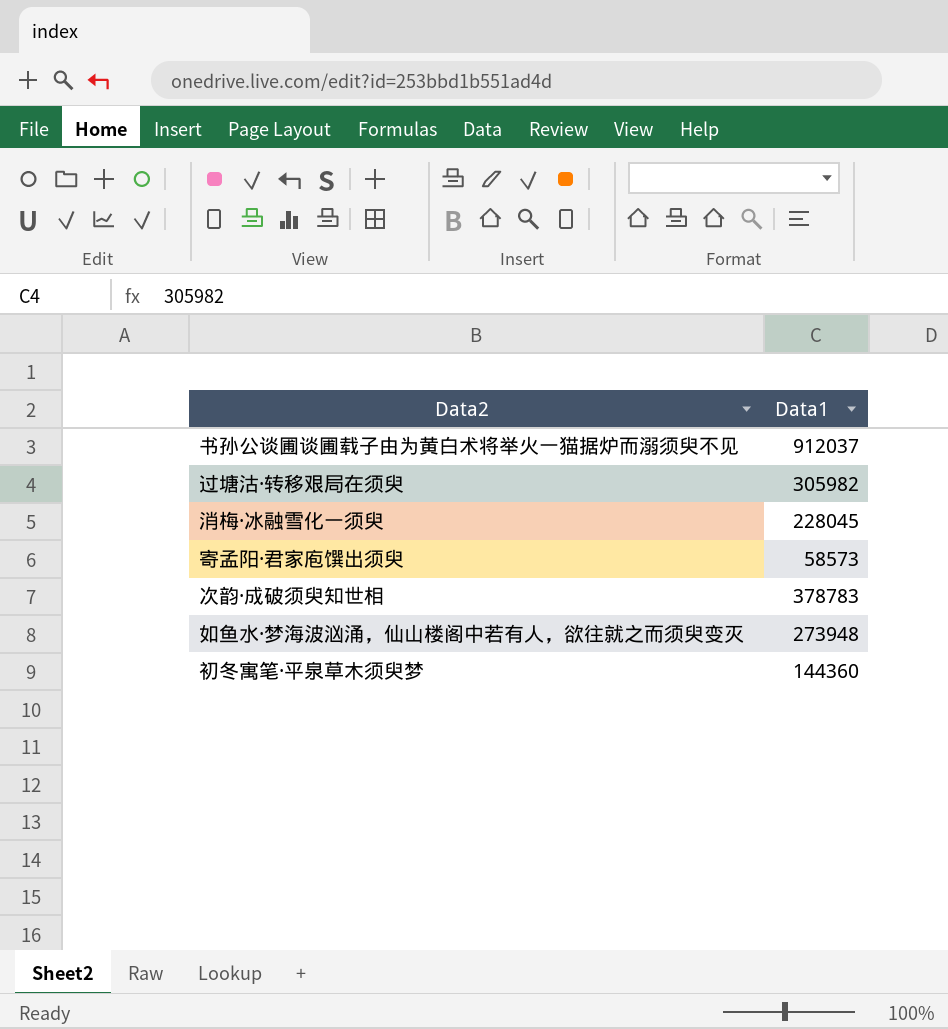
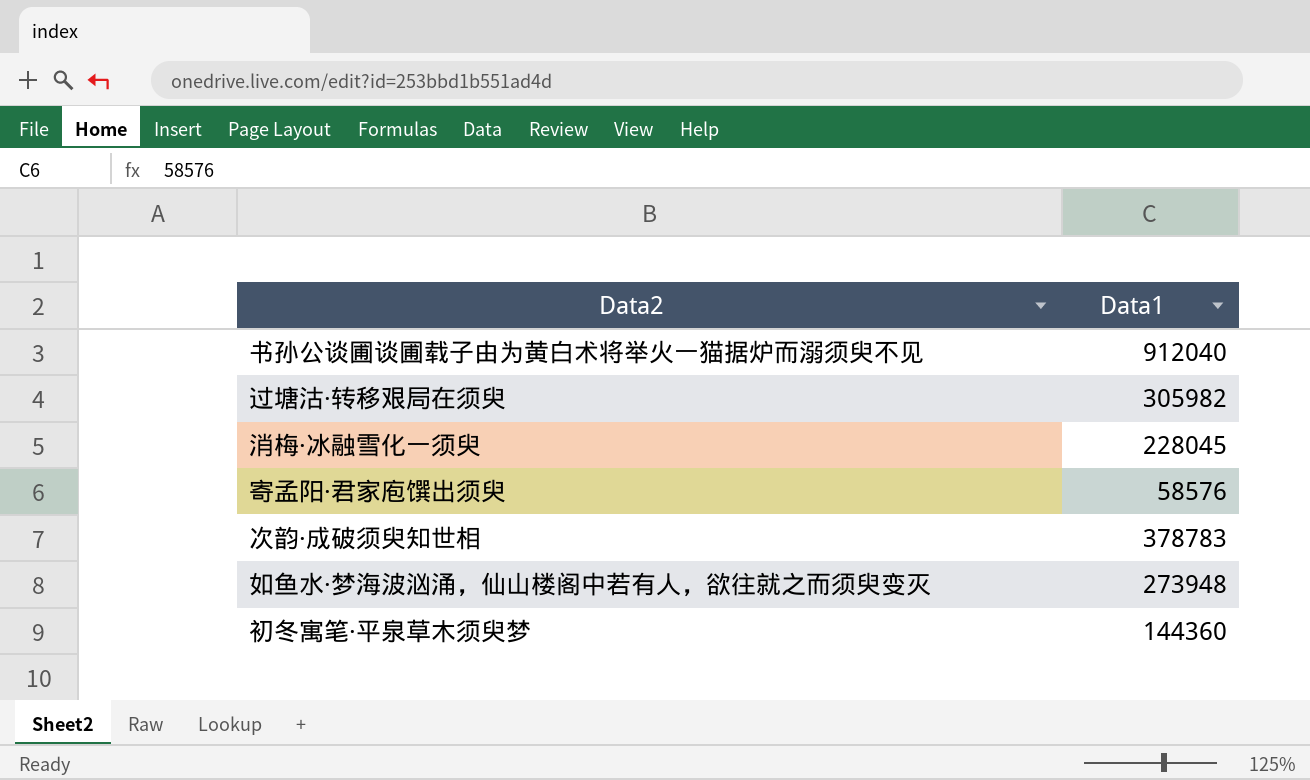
书孙公谈圃谈圃载子由为黄白术将举火一猫据炉而溺须臾不见 | Data1: 912037 -> 912040
寄孟阳·君家庖馔出须臾 | Data1: 58573 -> 58576

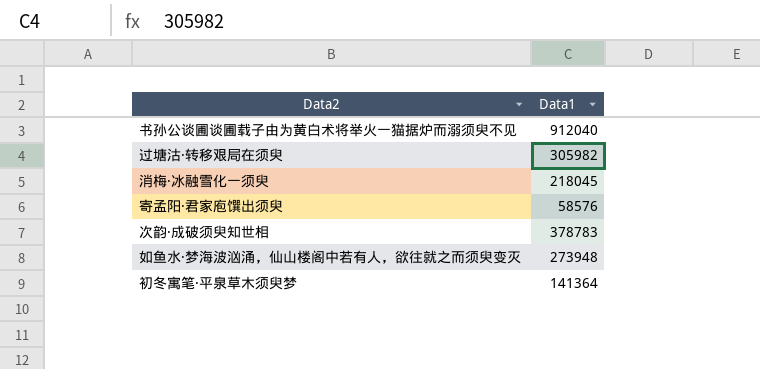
消梅·冰融雪化一须臾 | Data1: 228045 -> 218045
初冬寓笔·平泉草木须臾梦 | Data1: 144360 -> 141364

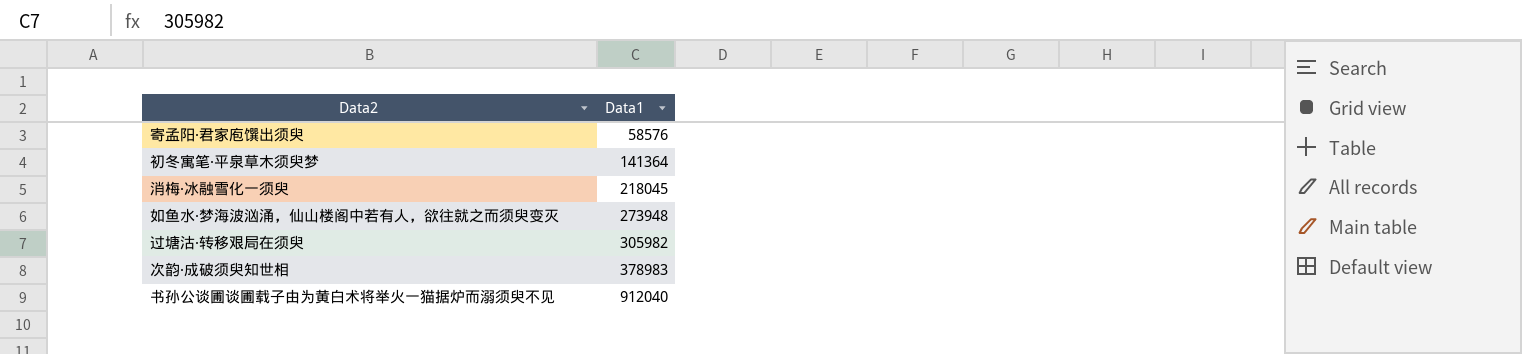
row order: none -> Data1 ascending
次韵·成破须臾知世相 | Data1: 378783 -> 378983

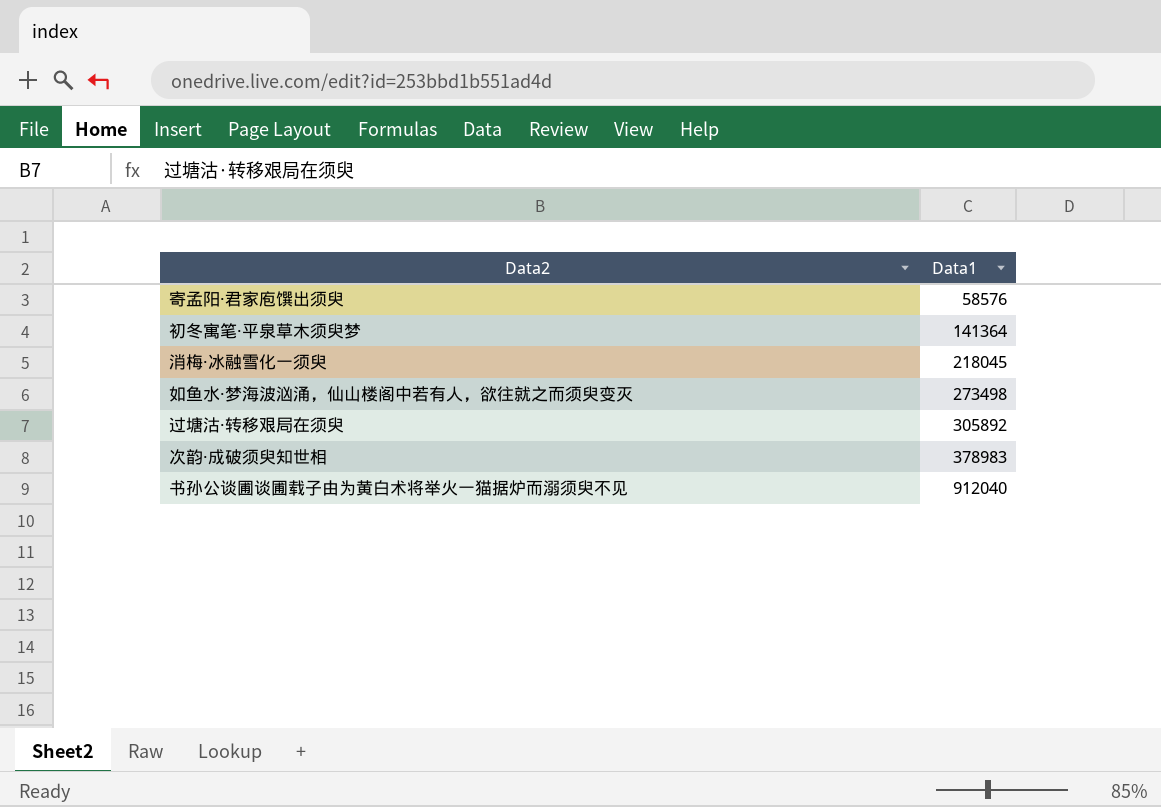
如鱼水·梦海波汹涌，仙山楼阁中若有人，欲往就之而须臾变灭 | Data1: 273948 -> 273498
过塘沽·转移艰局在须臾 | Data1: 305982 -> 305892

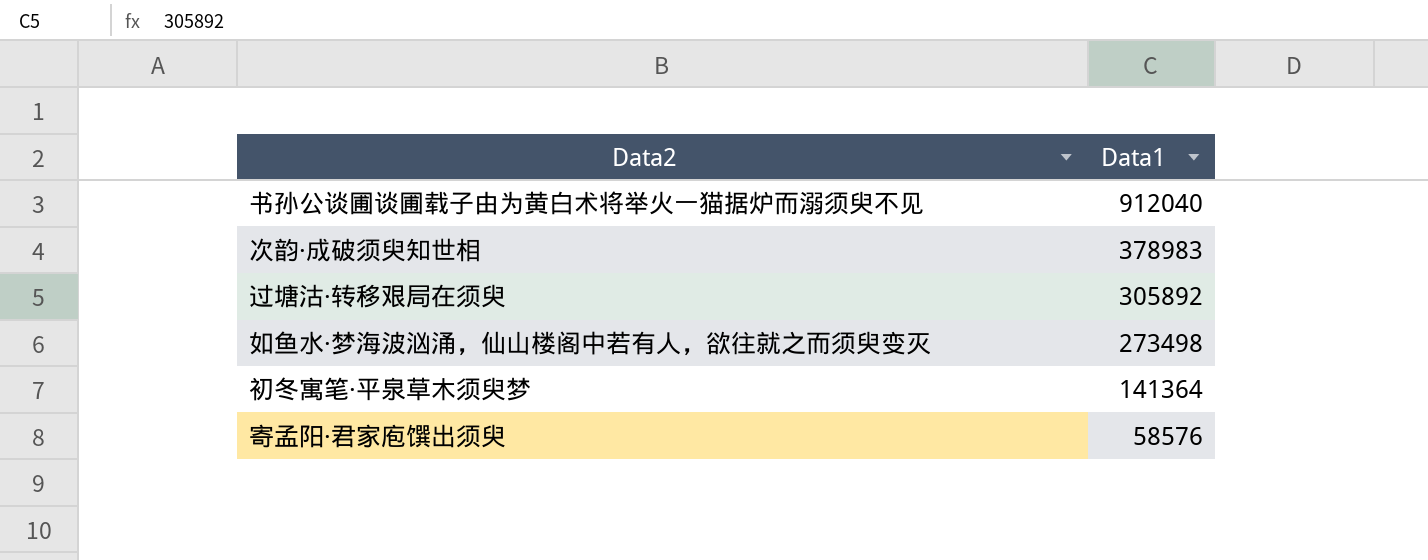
row order: Data1 ascending -> Data1 descending
row 消梅·冰融雪化一须臾: 218045 -> none

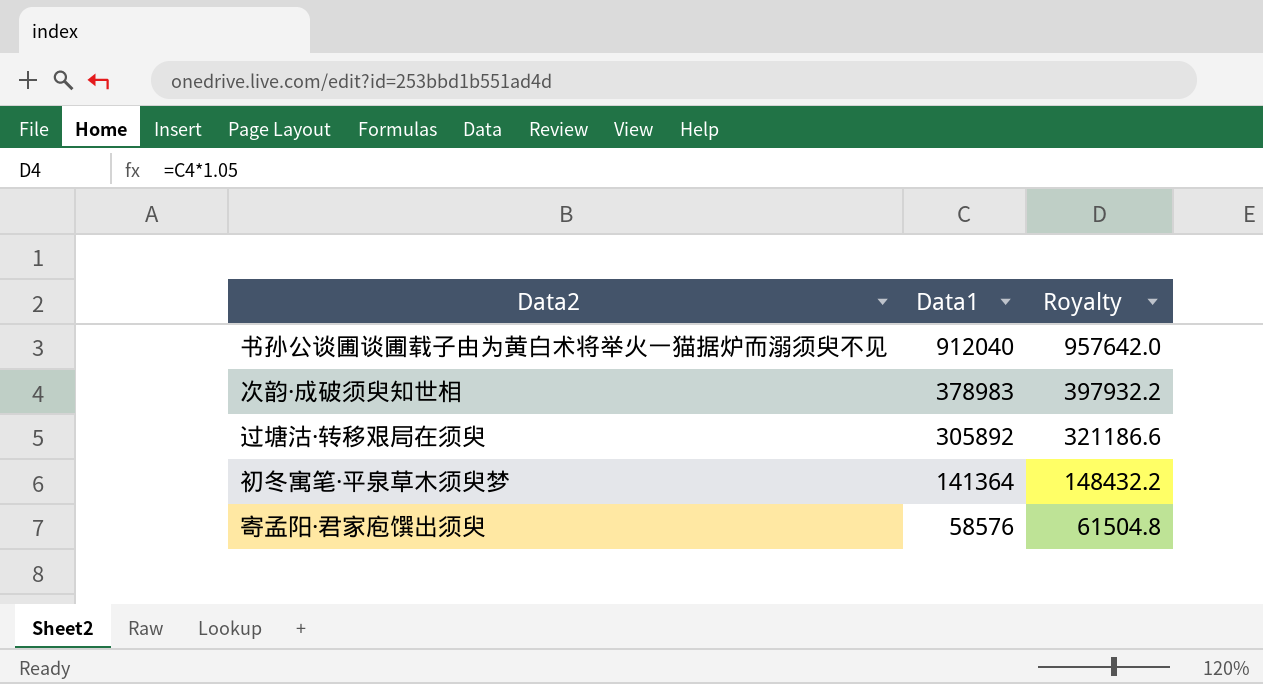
column Royalty | formula: none -> [Data1] * 1.05
row 如鱼水·梦海波汹涌，仙山楼阁中若有人，欲往就之而须臾变灭: 273498 -> none

